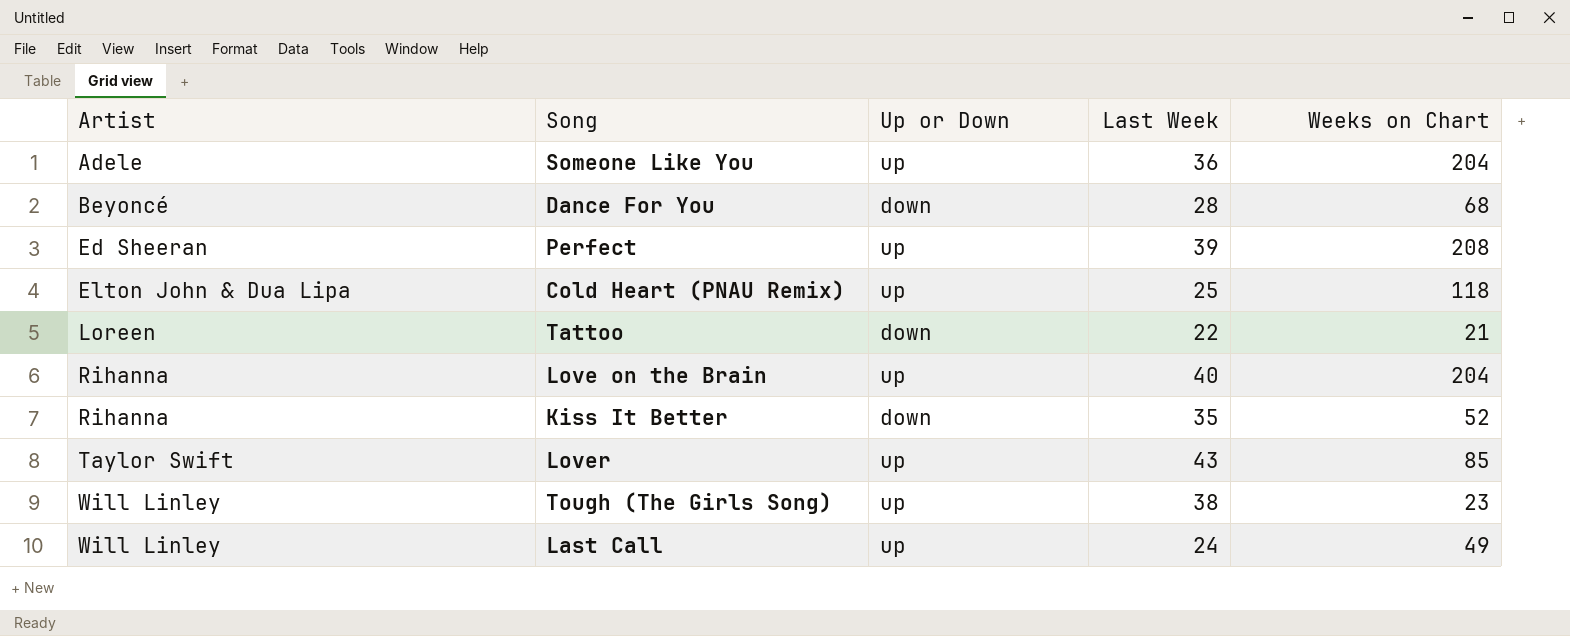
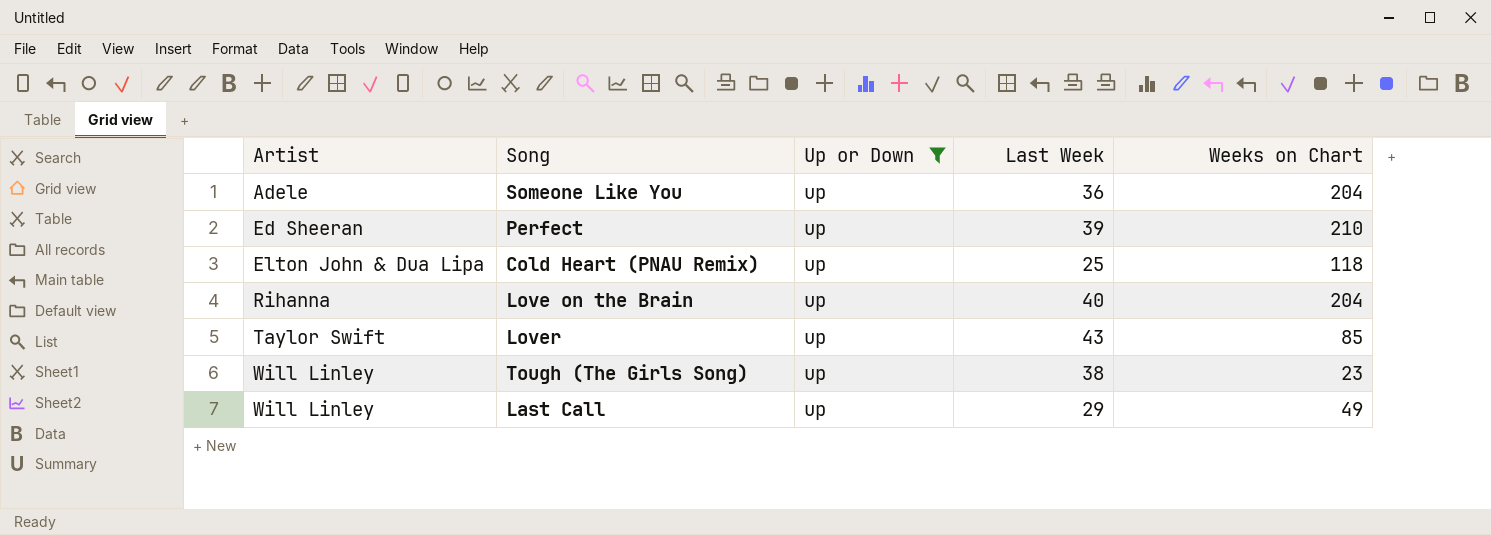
filter: none -> Up or Down = up
Perfect | Weeks on Chart: 208 -> 210
Last Call | Last Week: 24 -> 29

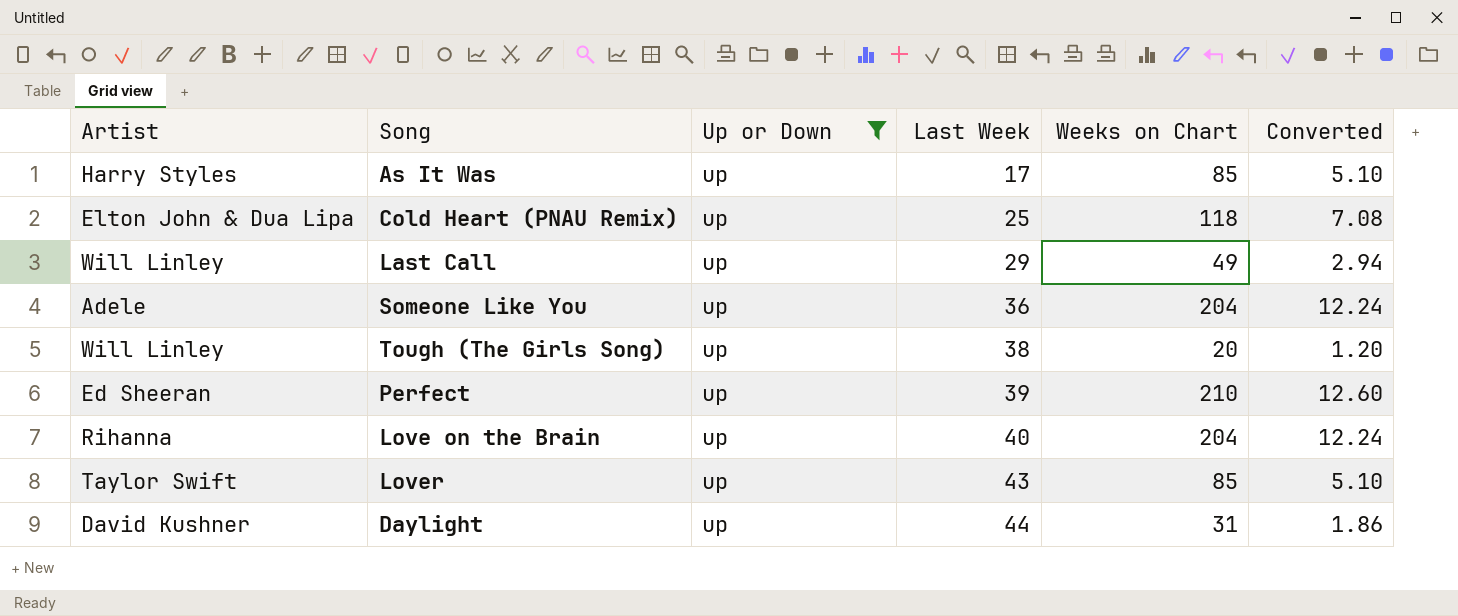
row order: Artist ascending -> Last Week ascending
column Converted | formula: none -> [Weeks on Chart] * 0.06
row As It Was: none -> Harry Styles | up | 17 | 85 | 5.10
Tough (The Girls Song) | Weeks on Chart: 23 -> 20
row Daylight: none -> David Kushner | up | 44 | 31 | 1.86

